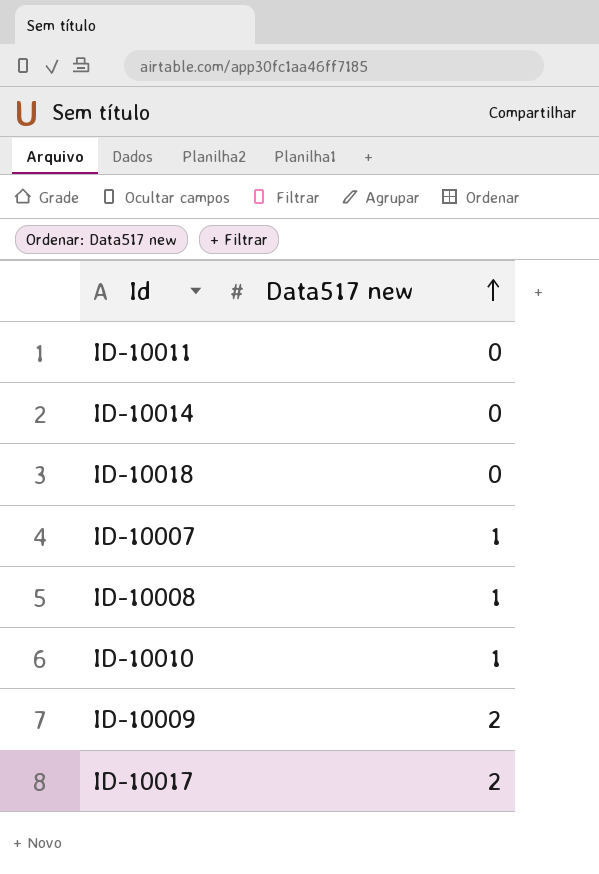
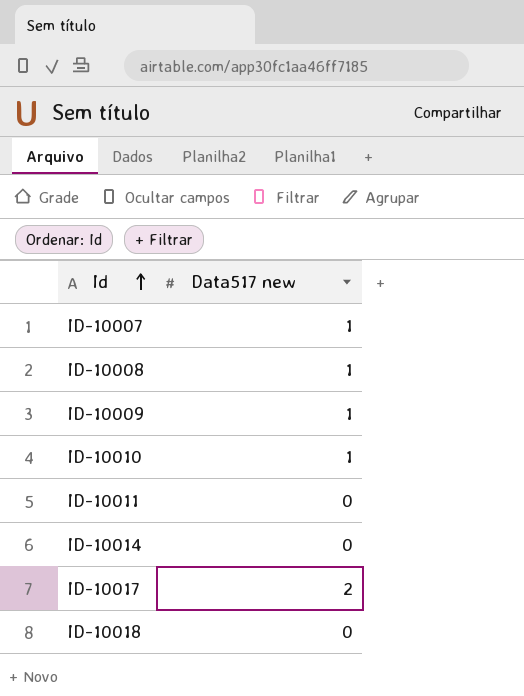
row order: Data517 new ascending -> Id ascending
ID-10009 | Data517 new: 2 -> 1

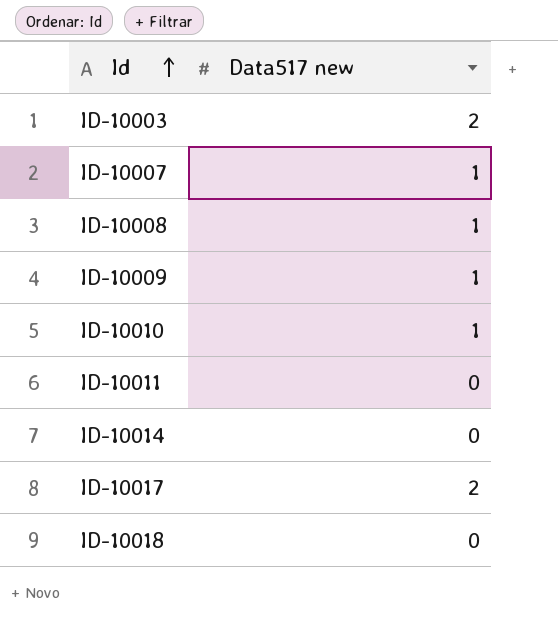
row ID-10003: none -> 2

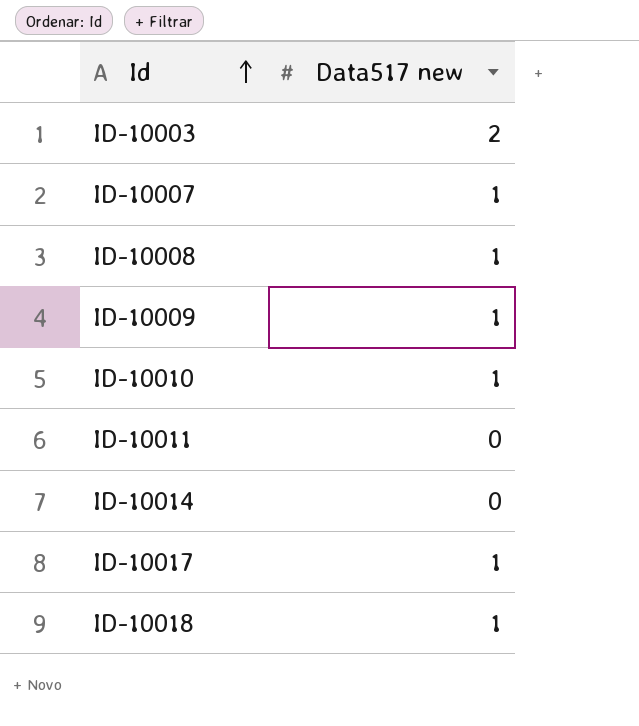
ID-10017 | Data517 new: 2 -> 1
ID-10018 | Data517 new: 0 -> 1

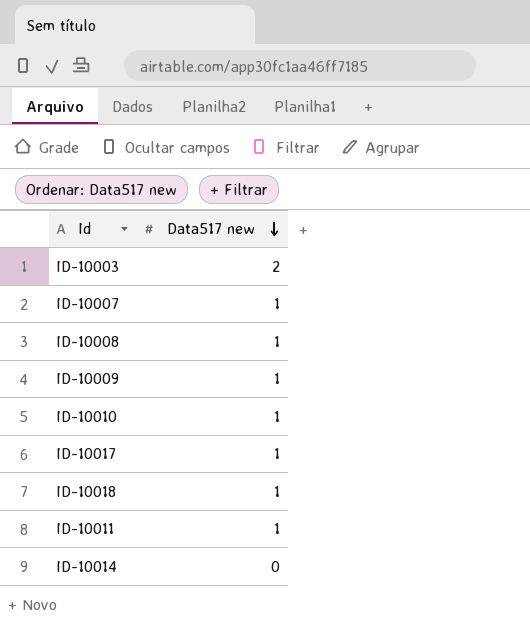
row order: Id ascending -> Data517 new descending
ID-10011 | Data517 new: 0 -> 1

